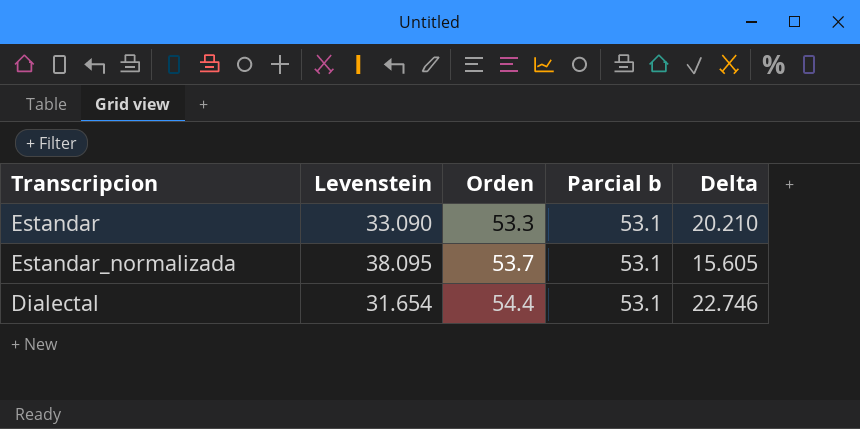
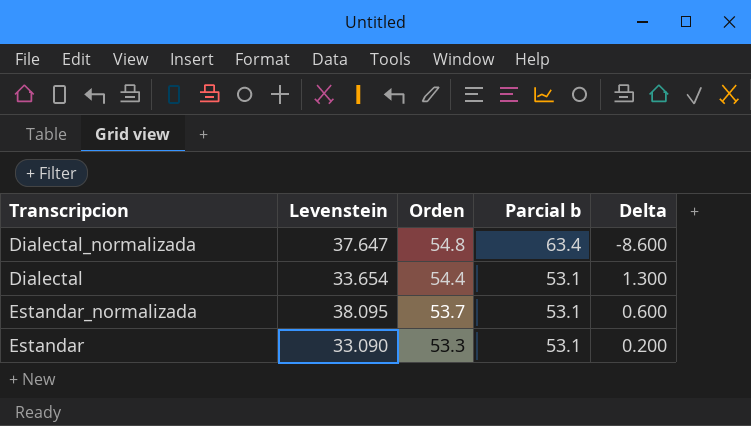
row order: Orden ascending -> Orden descending
column Delta | formula: [Orden] - [Levenstein] -> [Orden] - [Parcial b]
row Dialectal_normalizada: none -> 37.647 | 54.8 | 63.4 | -8.600
Dialectal | Levenstein: 31.654 -> 33.654

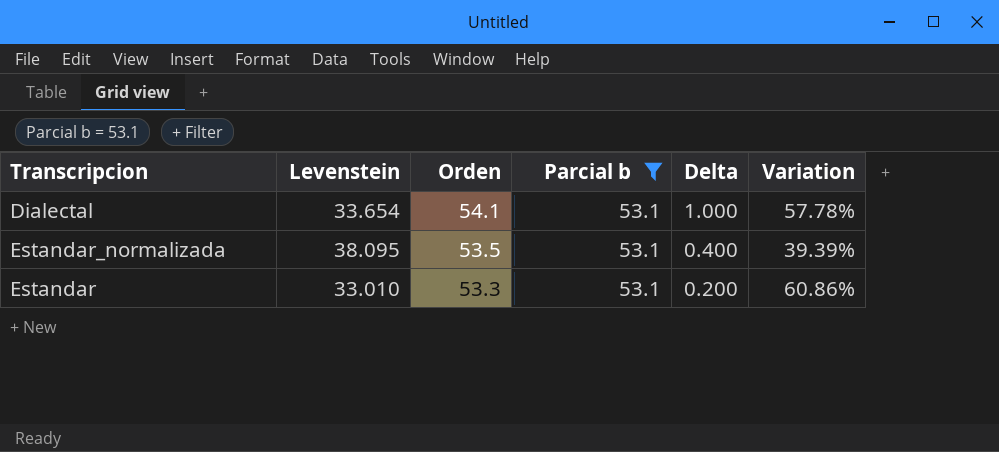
filter: none -> Parcial b = 53.1
column Variation | formula: none -> ([Parcial b] - [Levenstein]) / [Levenstein]
Dialectal | Orden: 54.4 -> 54.1
Dialectal | Delta: 1.300 -> 1.000
Estandar_normalizada | Orden: 53.7 -> 53.5
Estandar_normalizada | Delta: 0.600 -> 0.400
Estandar | Levenstein: 33.090 -> 33.010

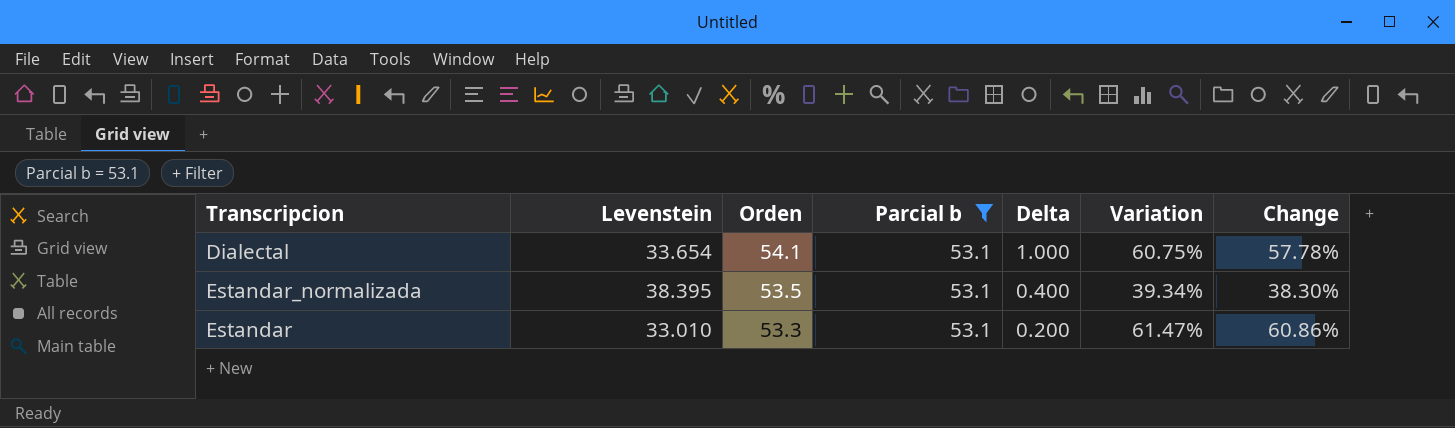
column Variation | formula: ([Parcial b] - [Levenstein]) / [Levenstein] -> ([Orden] - [Levenstein]) / [Levenstein]
column Change | formula: none -> ([Parcial b] - [Levenstein]) / [Levenstein]
Estandar_normalizada | Levenstein: 38.095 -> 38.395

